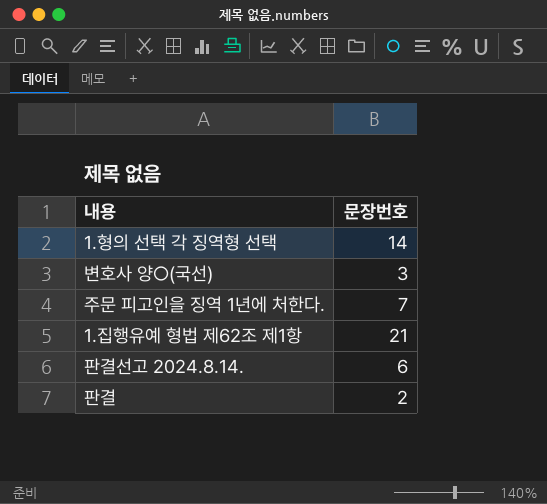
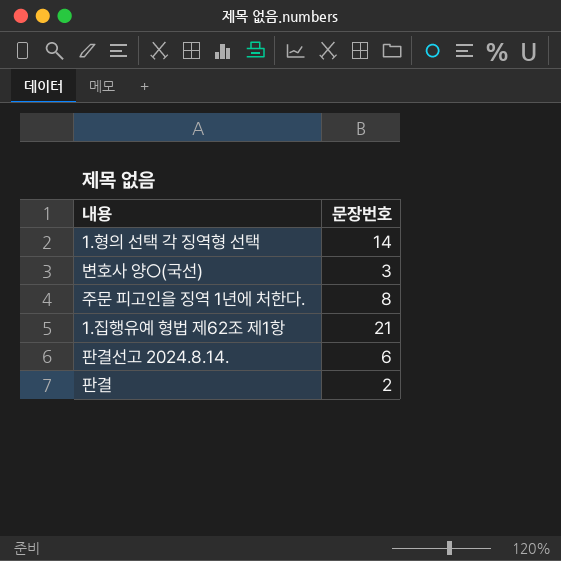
주문 피고인을 징역 1년에 처한다. | 문장번호: 7 -> 8

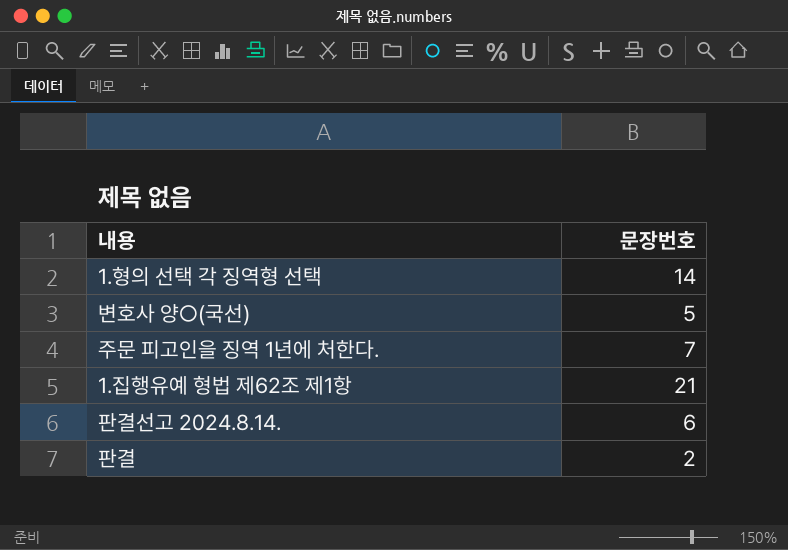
변호사 양○(국선) | 문장번호: 3 -> 5
주문 피고인을 징역 1년에 처한다. | 문장번호: 8 -> 7

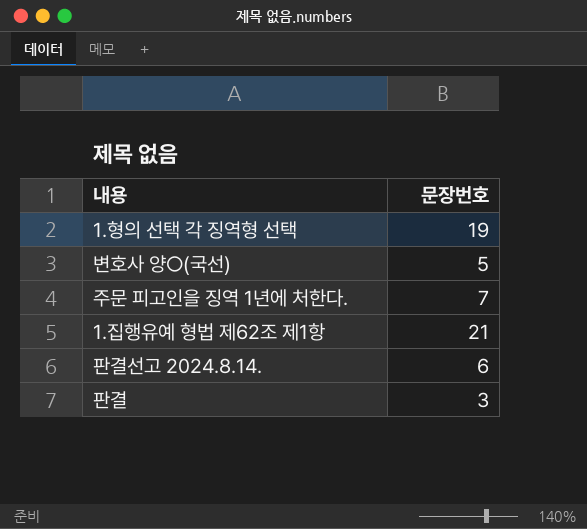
1.형의 선택 각 징역형 선택 | 문장번호: 14 -> 19
판결 | 문장번호: 2 -> 3

